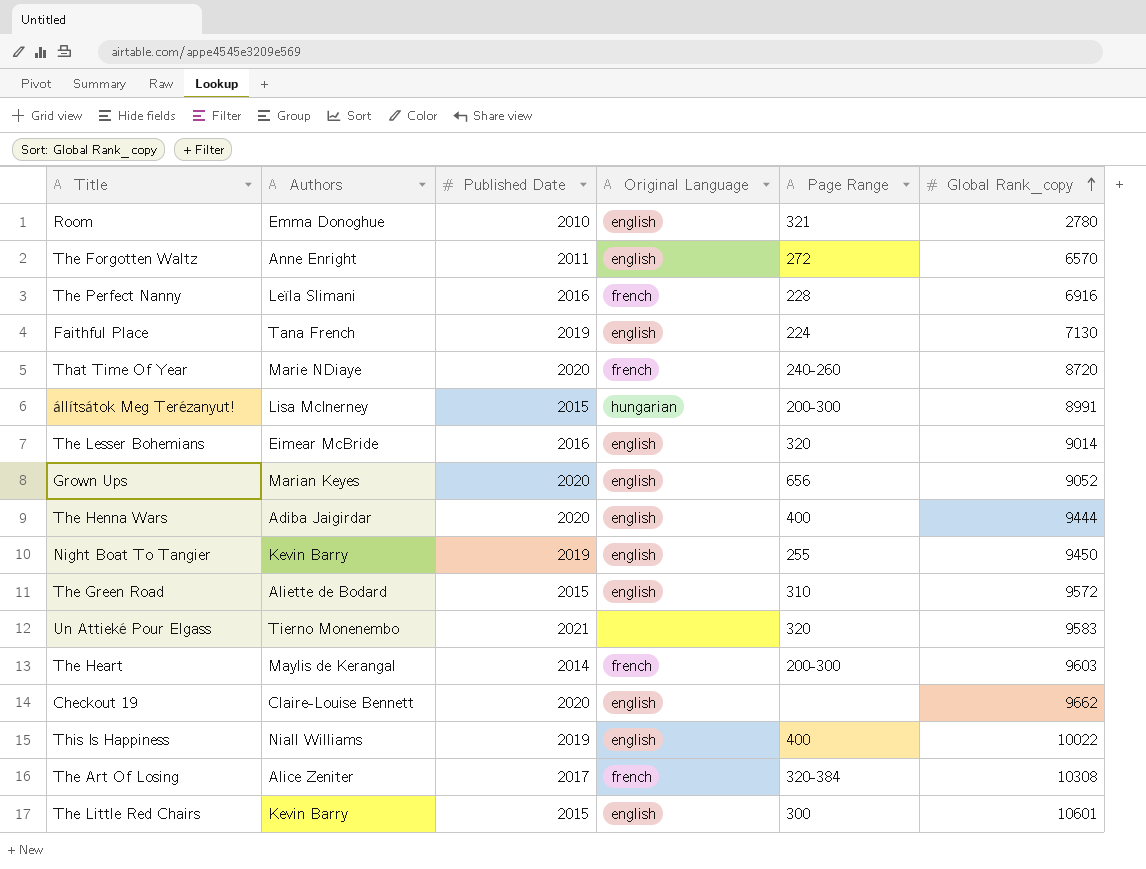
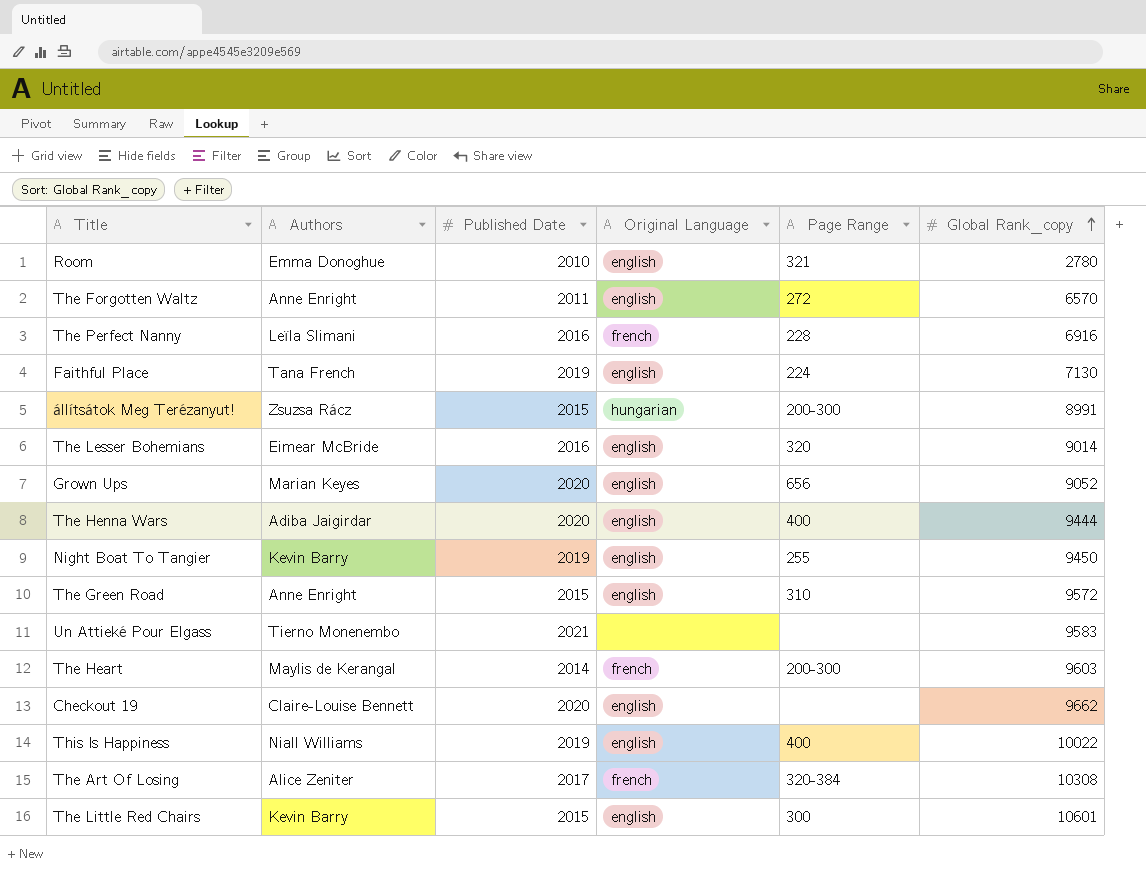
row That Time Of Year: Marie NDiaye | 2020 | french | 240-260 | 8720 -> none
állítsátok Meg Terézanyut! | Authors: Lisa McInerney -> Zsuzsa Rácz
The Green Road | Authors: Aliette de Bodard -> Anne Enright
Un Attieké Pour Elgass | Page Range: 320 -> none

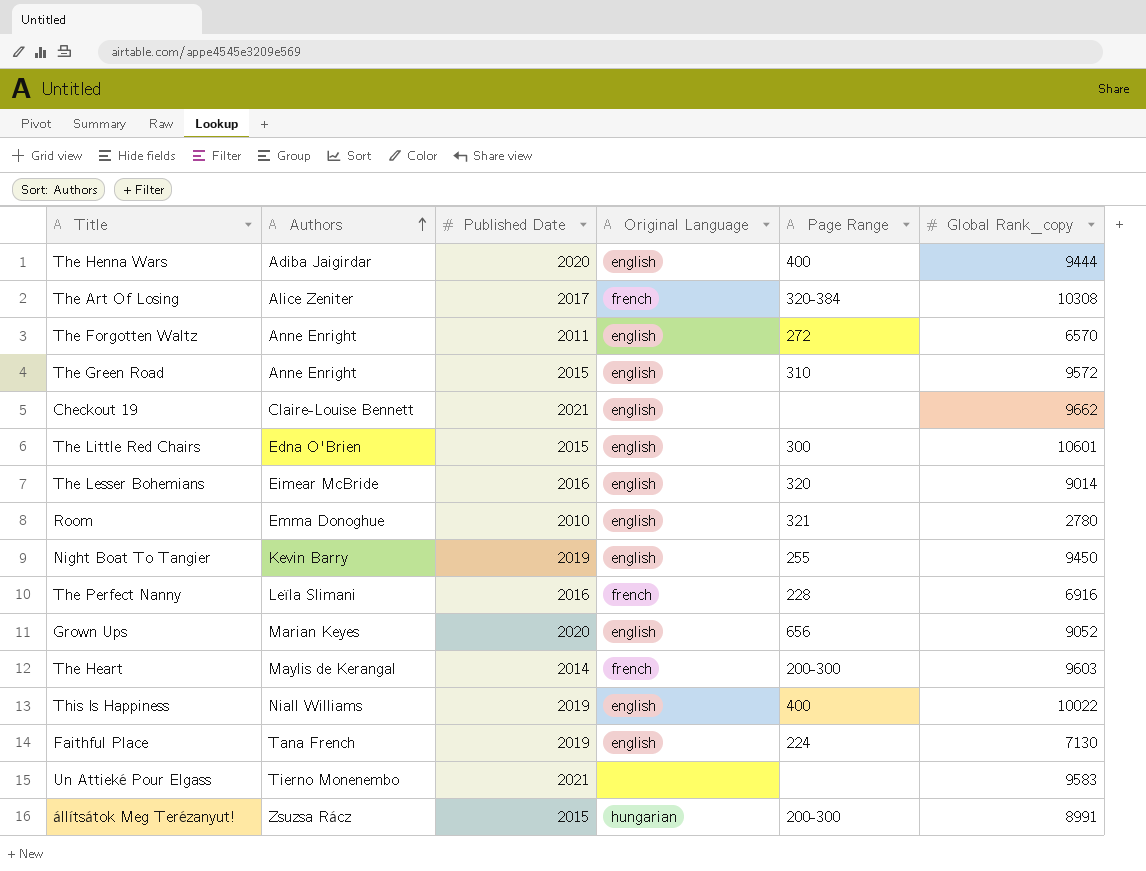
row order: Global Rank_copy ascending -> Authors ascending
Checkout 19 | Published Date: 2020 -> 2021
The Little Red Chairs | Authors: Kevin Barry -> Edna O'Brien

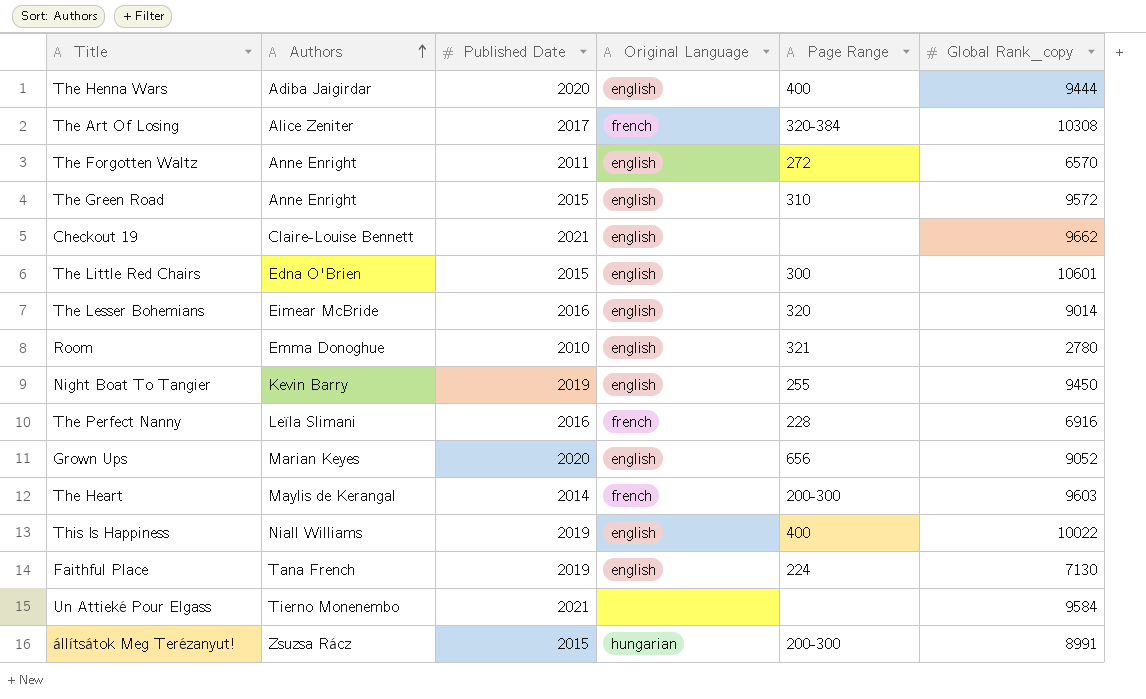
Un Attieké Pour Elgass | Global Rank_copy: 9583 -> 9584

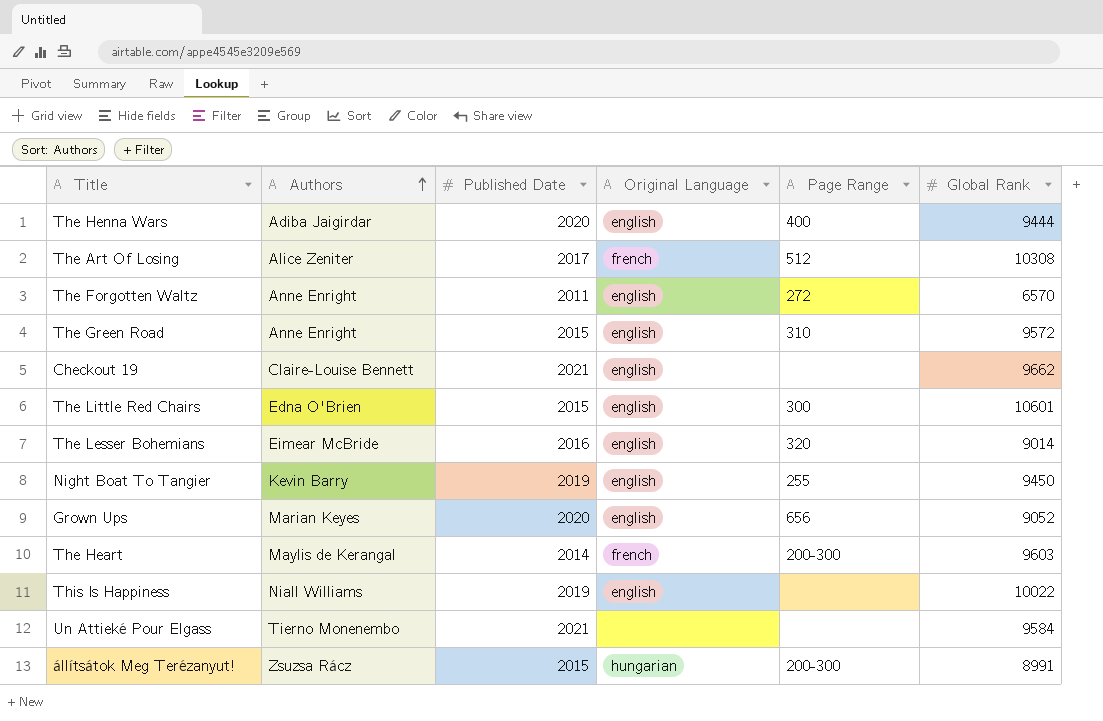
column name: Global Rank_copy -> Global Rank
row Room: Emma Donoghue | 2010 | english | 321 | 2780 -> none
row The Perfect Nanny: Leïla Slimani | 2016 | french | 228 | 6916 -> none
row Faithful Place: Tana French | 2019 | english | 224 | 7130 -> none
The Art Of Losing | Page Range: 320-384 -> 512
This Is Happiness | Page Range: 400 -> none

